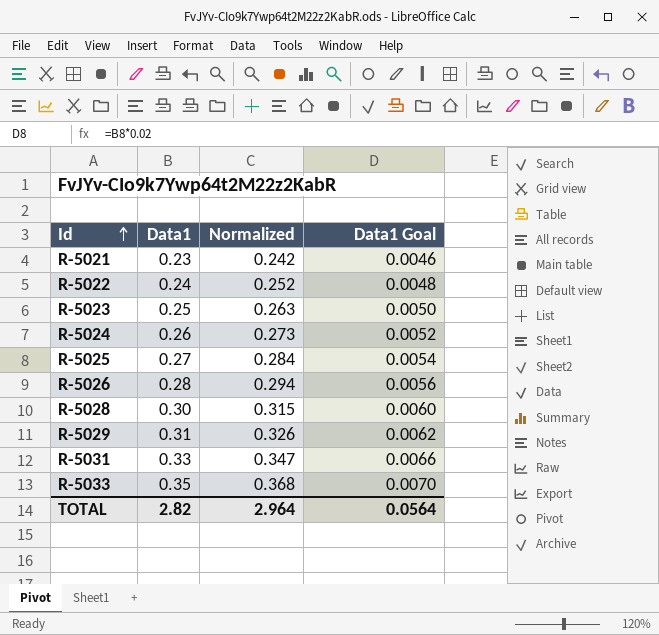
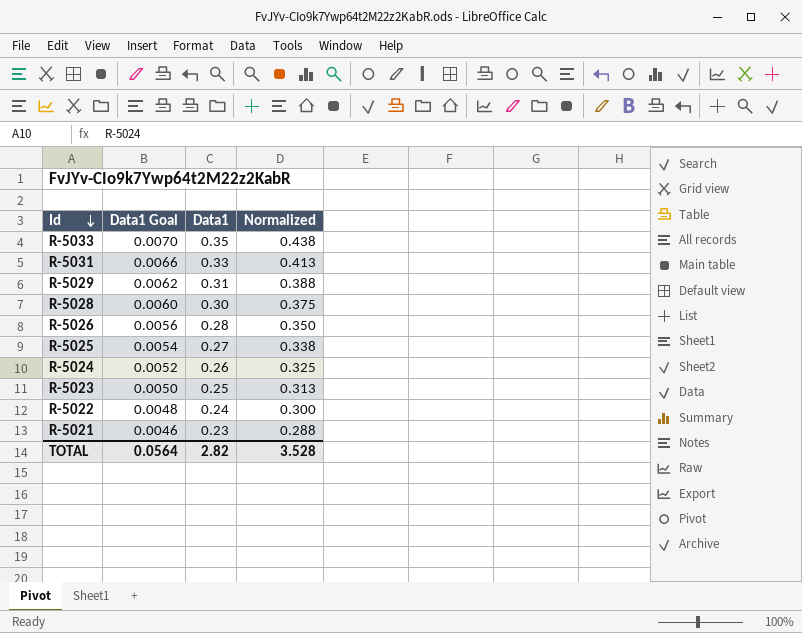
row order: Id ascending -> Id descending
column Data1 Goal | position: 4 -> 2
column Normalized | formula: [Data1] * 1.05 -> [Data1] * 1.25
TOTAL | Normalized: 2.964 -> 3.528

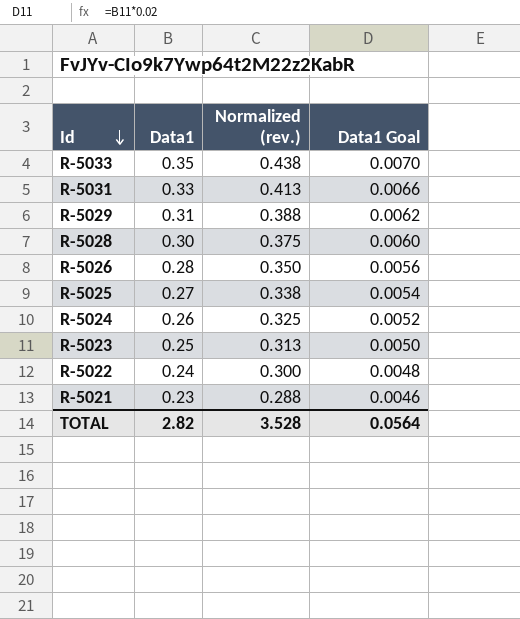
column name: Normalized -> Normalized (rev.)
column Data1 Goal | position: 2 -> 4

